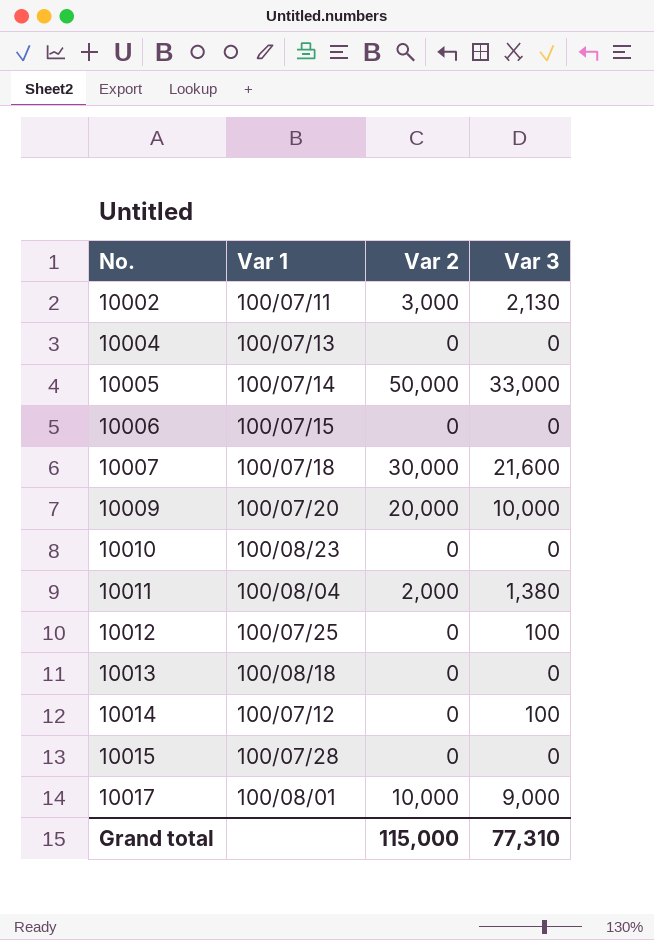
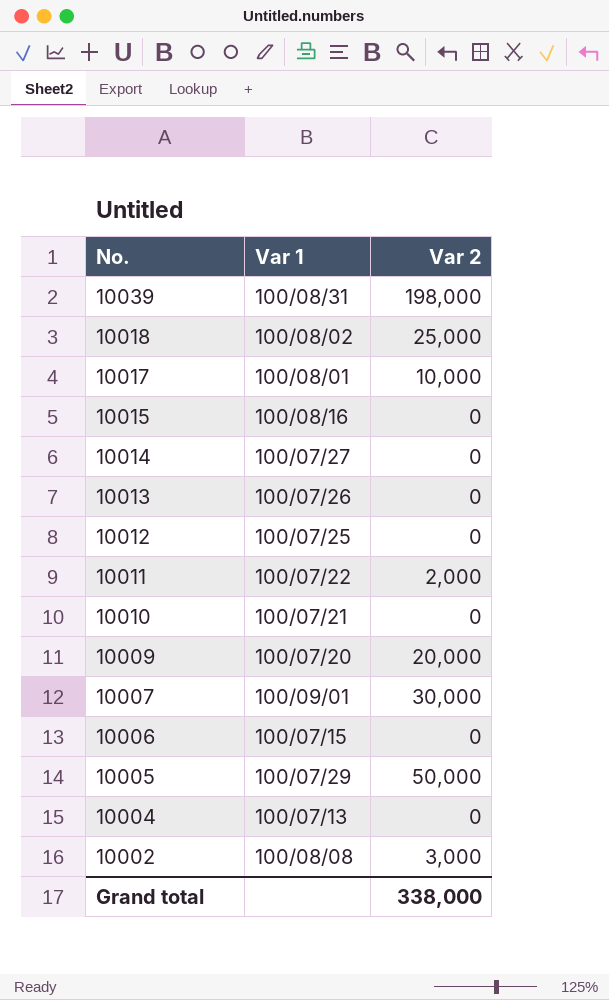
row order: No. ascending -> No. descending
column Var 3 | position: 4 -> none
row 10039: none -> 100/08/31 | 198,000
row 10018: none -> 100/08/02 | 25,000
10015 | Var 1: 100/07/28 -> 100/08/16
10014 | Var 1: 100/07/12 -> 100/07/27
10013 | Var 1: 100/08/18 -> 100/07/26
10011 | Var 1: 100/08/04 -> 100/07/22
10010 | Var 1: 100/08/23 -> 100/07/21
10007 | Var 1: 100/07/18 -> 100/09/01
10005 | Var 1: 100/07/14 -> 100/07/29
10002 | Var 1: 100/07/11 -> 100/08/08
Grand total | Var 2: 115,000 -> 338,000

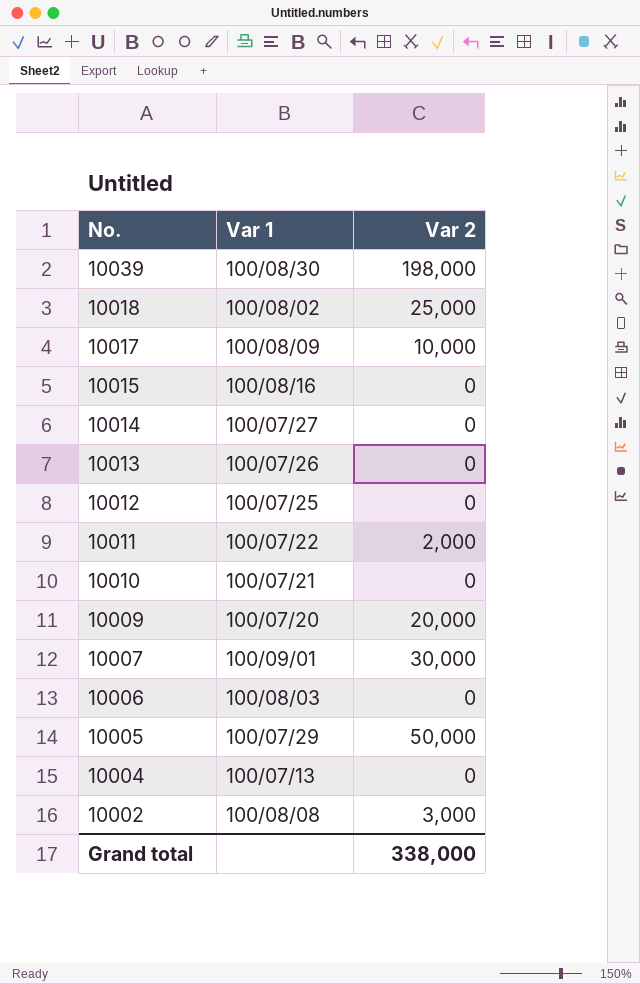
10039 | Var 1: 100/08/31 -> 100/08/30
10017 | Var 1: 100/08/01 -> 100/08/09
10006 | Var 1: 100/07/15 -> 100/08/03

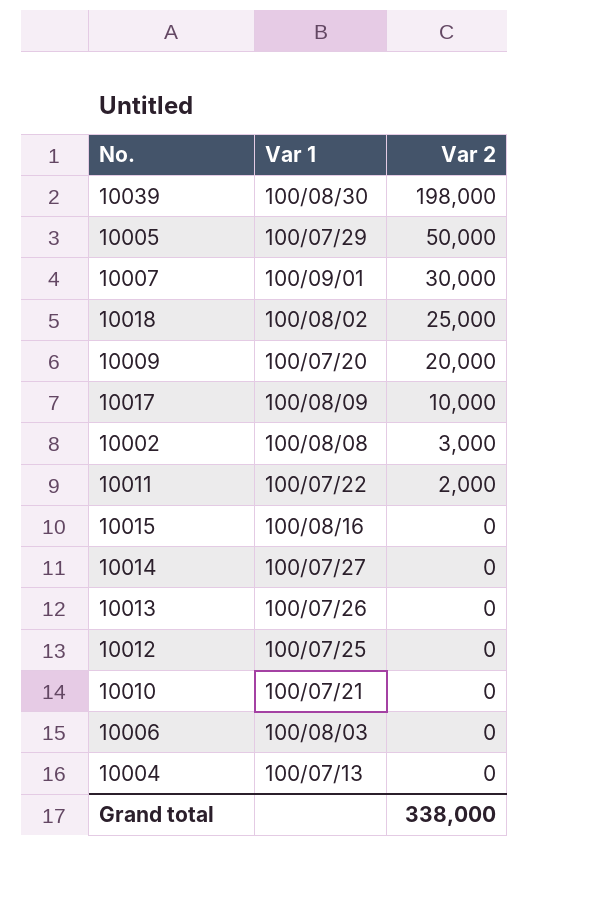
row order: No. descending -> Var 2 descending

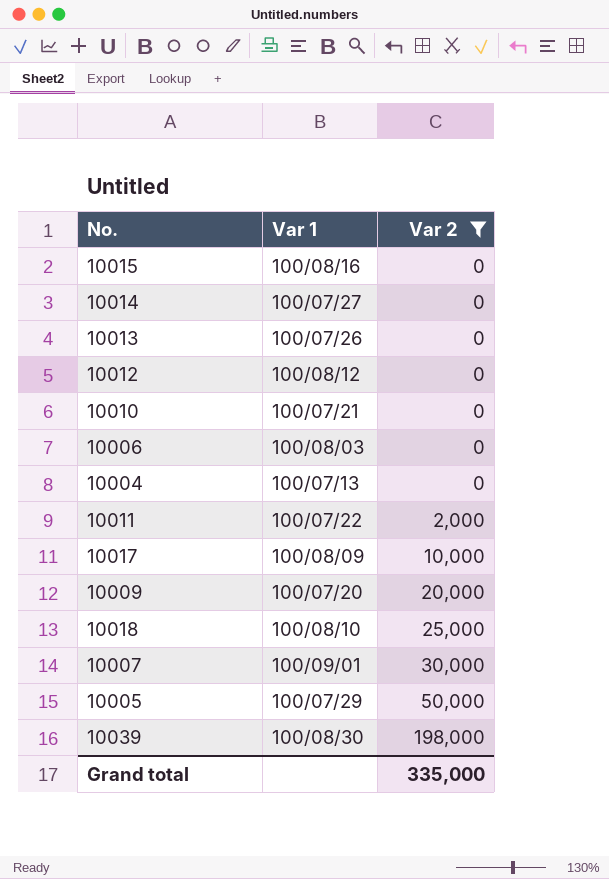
filter: none -> Var 2 != 3,000
row order: Var 2 descending -> Var 2 ascending
10012 | Var 1: 100/07/25 -> 100/08/12
10018 | Var 1: 100/08/02 -> 100/08/10
Grand total | Var 2: 338,000 -> 335,000

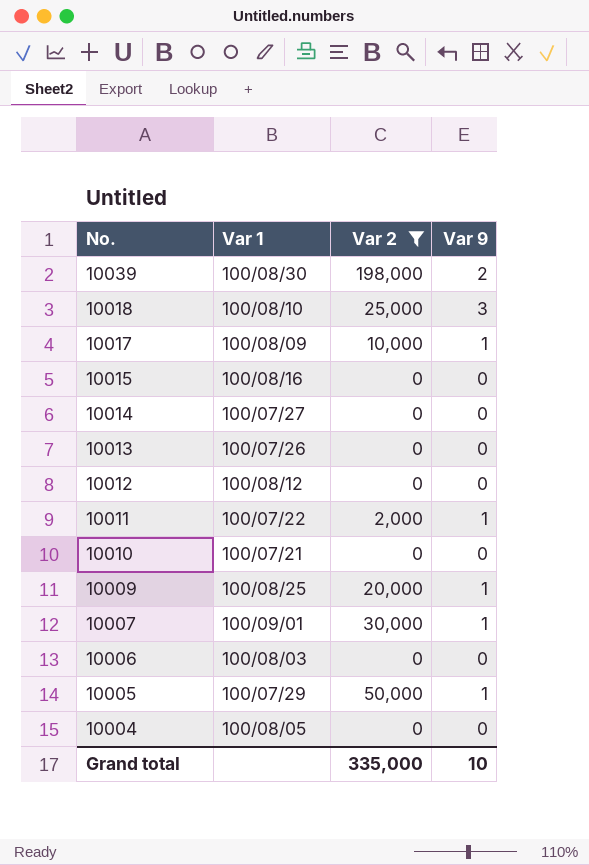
row order: Var 2 ascending -> No. descending
column Var 9 | position: none -> 4
10009 | Var 1: 100/07/20 -> 100/08/25
10004 | Var 1: 100/07/13 -> 100/08/05

